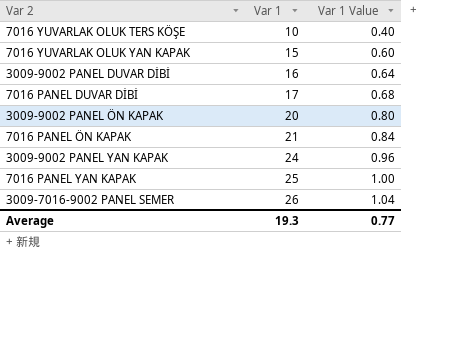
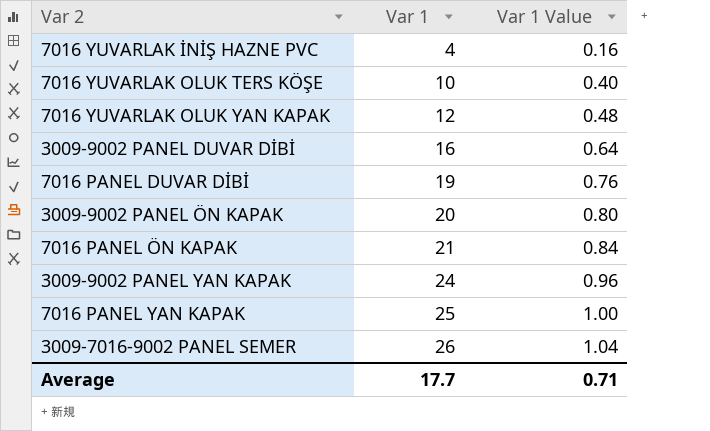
row 7016 YUVARLAK İNİŞ HAZNE PVC: none -> 4 | 0.16
7016 YUVARLAK OLUK YAN KAPAK | Var 1: 15 -> 12
7016 YUVARLAK OLUK YAN KAPAK | Var 1 Value: 0.60 -> 0.48
7016 PANEL DUVAR DİBİ | Var 1: 17 -> 19
7016 PANEL DUVAR DİBİ | Var 1 Value: 0.68 -> 0.76
Average | Var 1: 19.3 -> 17.7
Average | Var 1 Value: 0.77 -> 0.71

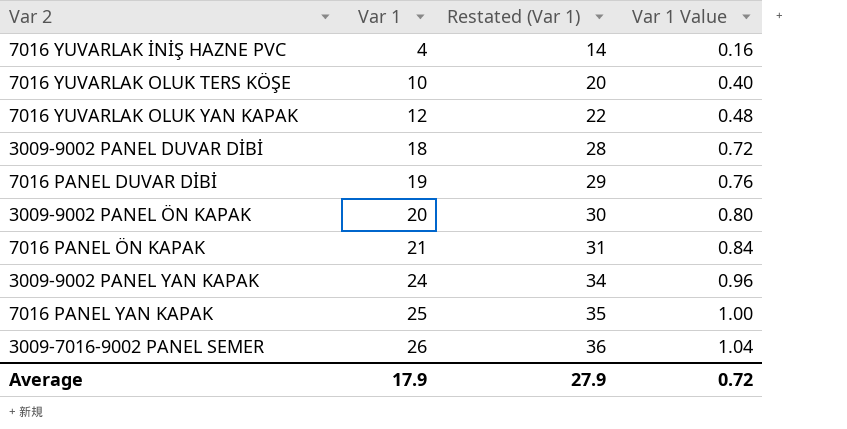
column Restated (Var 1) | formula: none -> [Var 1] + 10
3009-9002 PANEL DUVAR DİBİ | Var 1: 16 -> 18
3009-9002 PANEL DUVAR DİBİ | Var 1 Value: 0.64 -> 0.72
Average | Var 1: 17.7 -> 17.9
Average | Var 1 Value: 0.71 -> 0.72

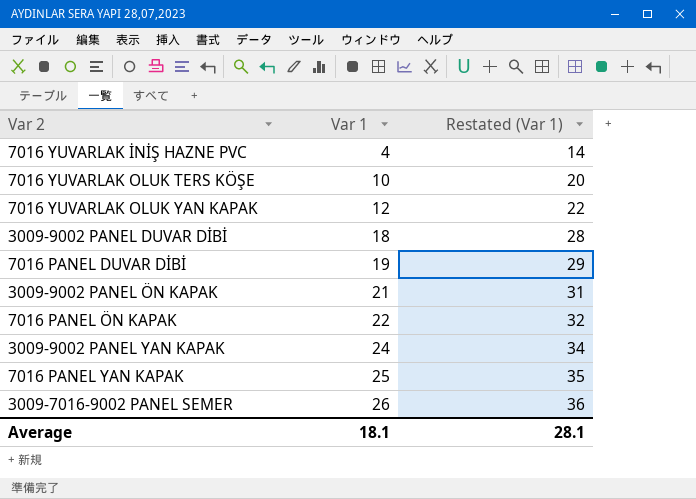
column Var 1 Value | formula: [Var 1] * 0.04 -> none
3009-9002 PANEL ÖN KAPAK | Var 1: 20 -> 21
3009-9002 PANEL ÖN KAPAK | Restated (Var 1): 30 -> 31
7016 PANEL ÖN KAPAK | Var 1: 21 -> 22
7016 PANEL ÖN KAPAK | Restated (Var 1): 31 -> 32
Average | Var 1: 17.9 -> 18.1
Average | Restated (Var 1): 27.9 -> 28.1

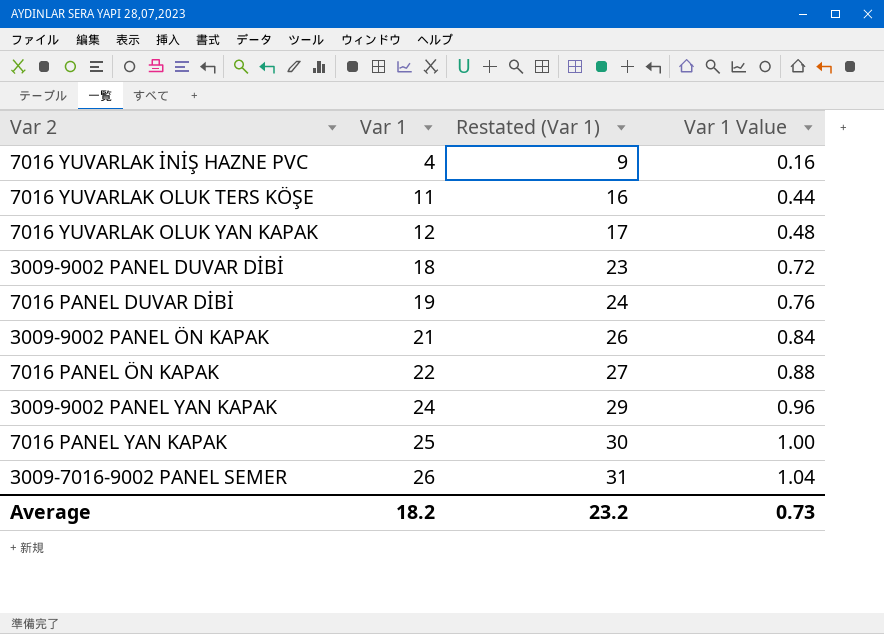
column Restated (Var 1) | formula: [Var 1] + 10 -> [Var 1] + 5
column Var 1 Value | formula: none -> [Var 1] * 0.04
7016 YUVARLAK OLUK TERS KÖŞE | Var 1: 10 -> 11
Average | Var 1: 18.1 -> 18.2
Average | Restated (Var 1): 28.1 -> 23.2

